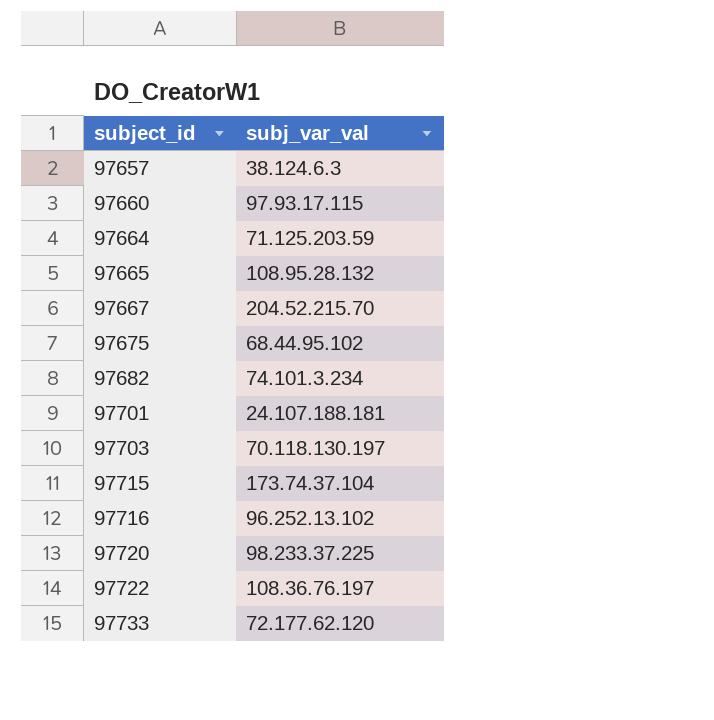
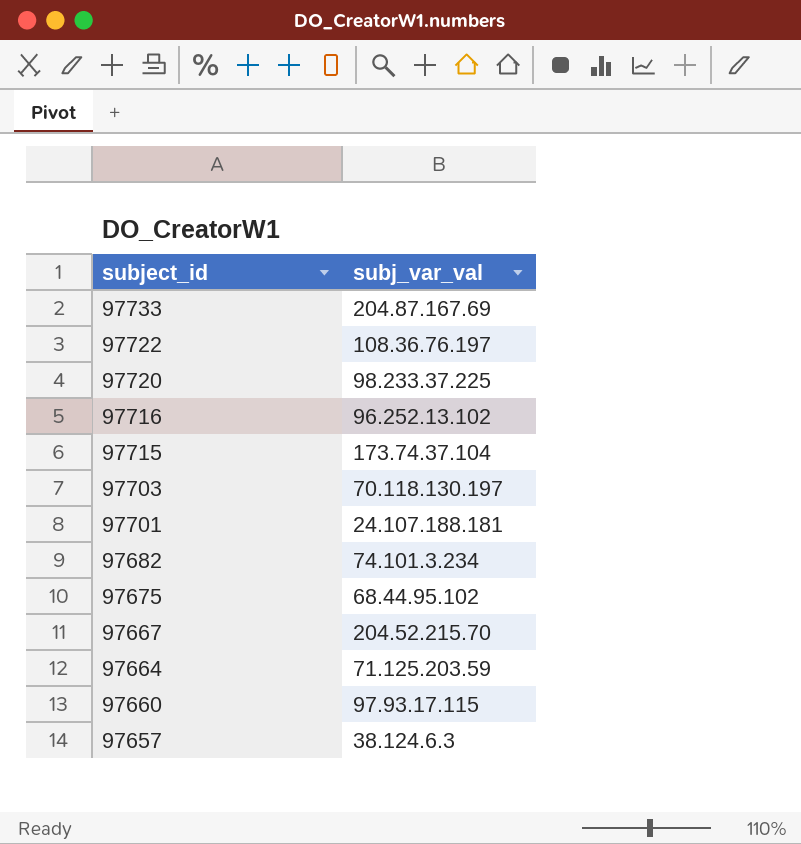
row order: subject_id ascending -> subject_id descending
row 97665: 108.95.28.132 -> none
97733 | subj_var_val: 72.177.62.120 -> 204.87.167.69

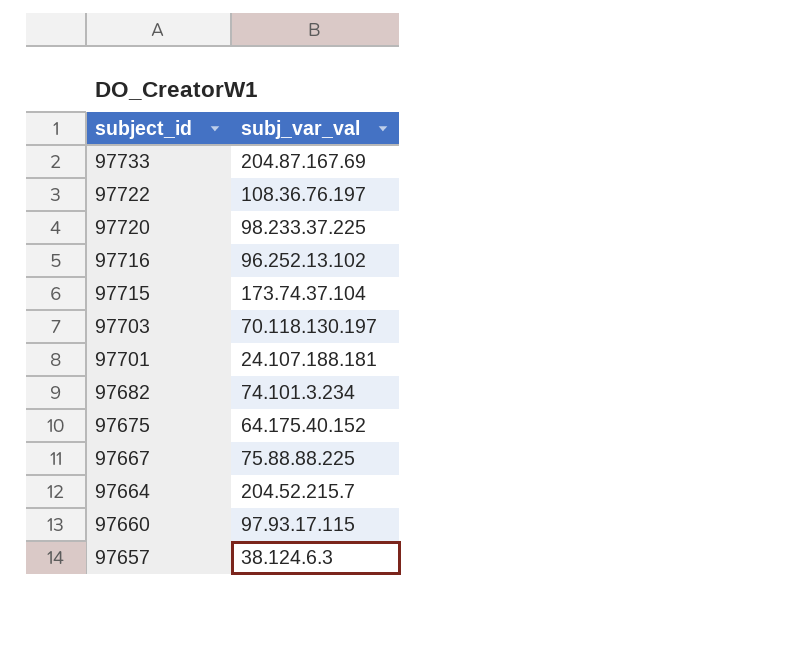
97675 | subj_var_val: 68.44.95.102 -> 64.175.40.152
97667 | subj_var_val: 204.52.215.70 -> 75.88.88.225
97664 | subj_var_val: 71.125.203.59 -> 204.52.215.7

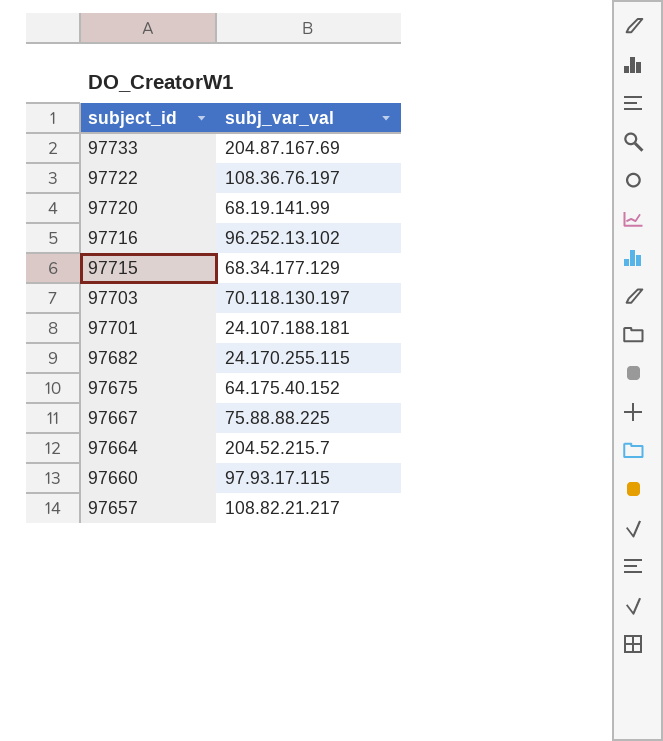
97720 | subj_var_val: 98.233.37.225 -> 68.19.141.99
97715 | subj_var_val: 173.74.37.104 -> 68.34.177.129
97682 | subj_var_val: 74.101.3.234 -> 24.170.255.115
97657 | subj_var_val: 38.124.6.3 -> 108.82.21.217

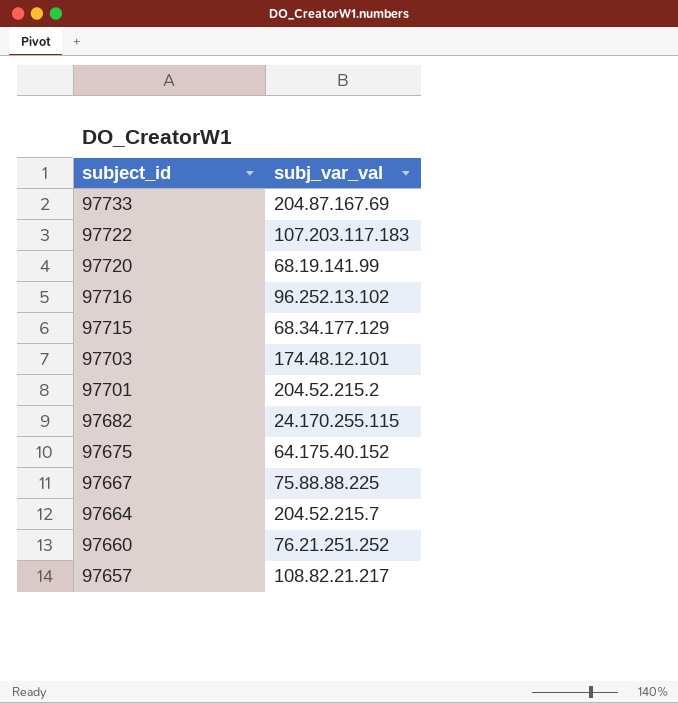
97722 | subj_var_val: 108.36.76.197 -> 107.203.117.183
97703 | subj_var_val: 70.118.130.197 -> 174.48.12.101
97701 | subj_var_val: 24.107.188.181 -> 204.52.215.2
97660 | subj_var_val: 97.93.17.115 -> 76.21.251.252

